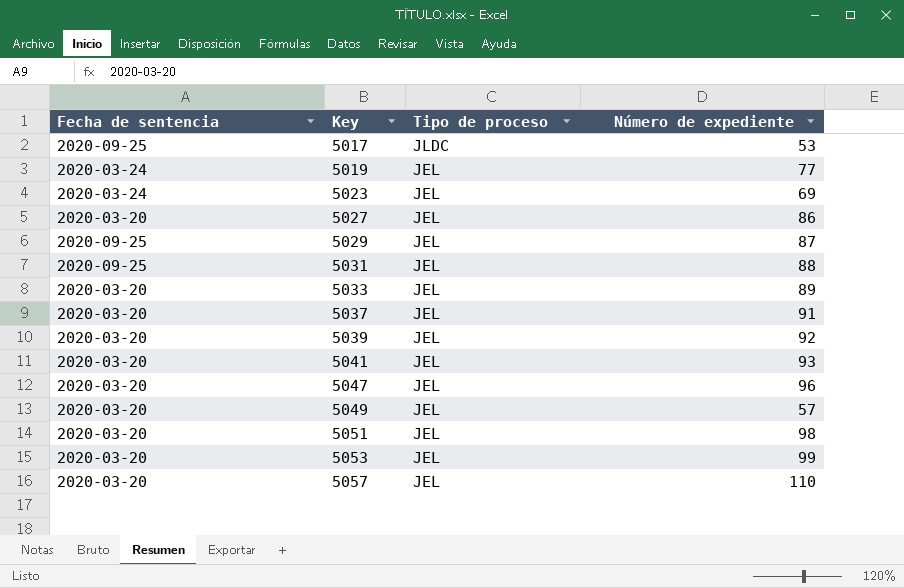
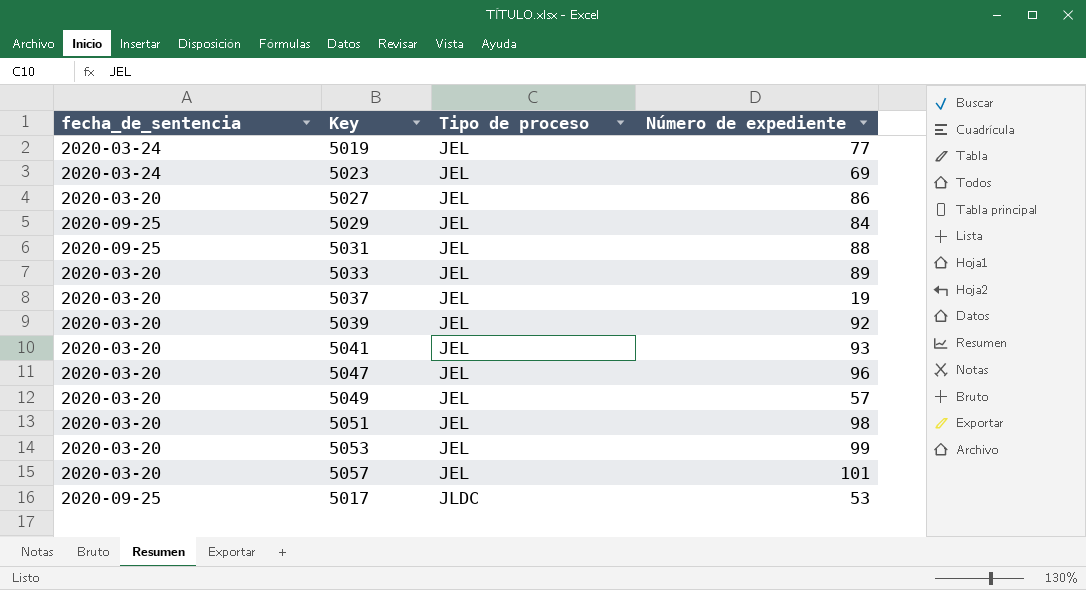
row order: Key ascending -> Tipo de proceso ascending
column name: Fecha de sentencia -> fecha_de_sentencia
5029 | Número de expediente: 87 -> 84
5037 | Número de expediente: 91 -> 19
5057 | Número de expediente: 110 -> 101

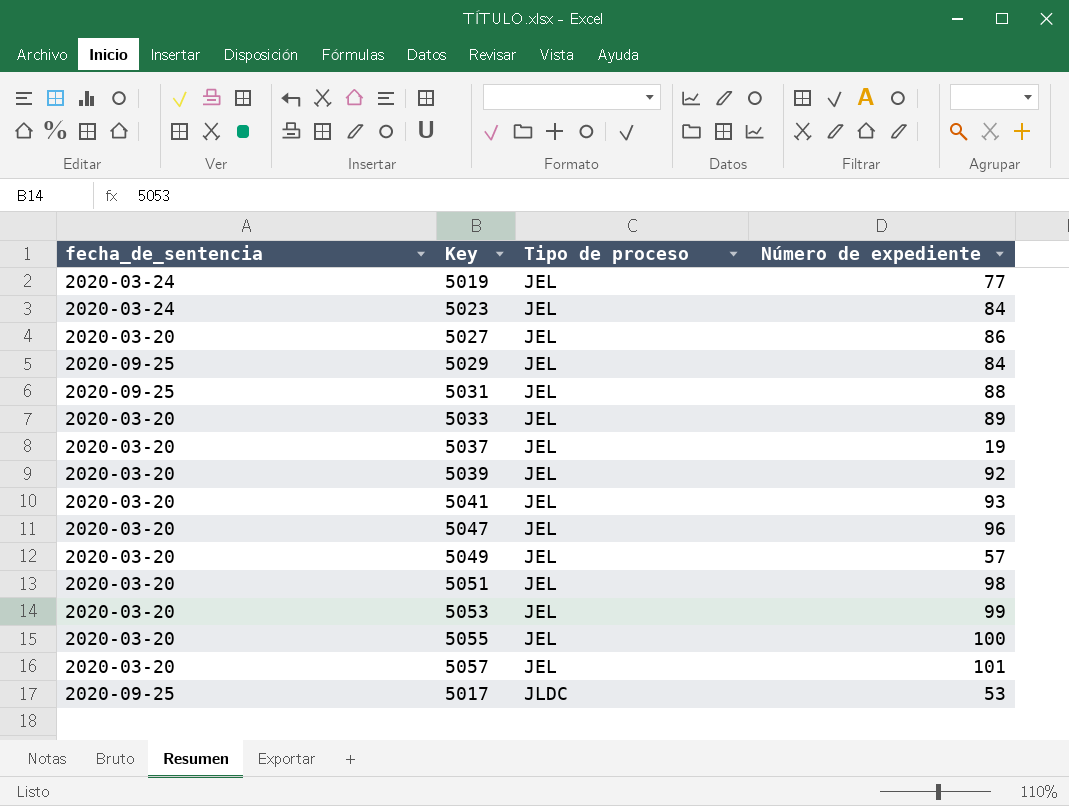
5023 | Número de expediente: 69 -> 84
row 5055: none -> 2020-03-20 | JEL | 100

